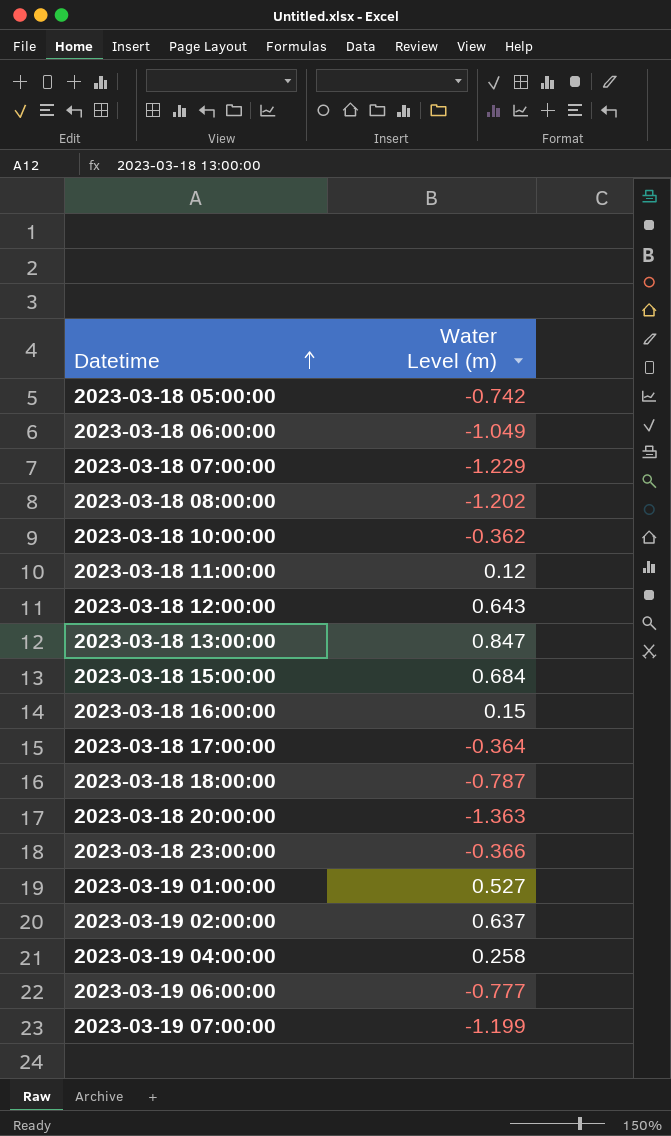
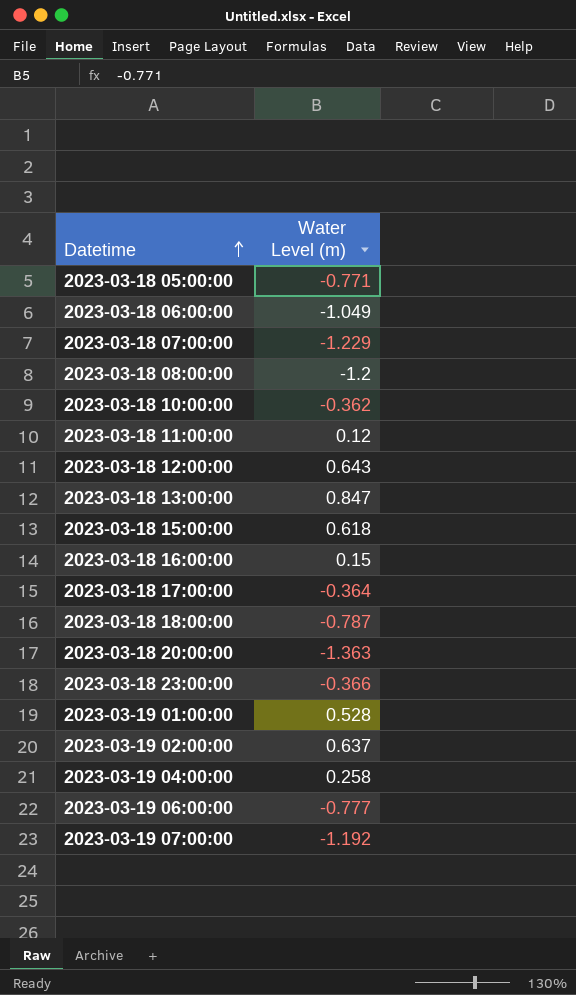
2023-03-18 05:00:00 | Water Level (m): -0.742 -> -0.771
2023-03-18 08:00:00 | Water Level (m): -1.202 -> -1.2
2023-03-18 15:00:00 | Water Level (m): 0.684 -> 0.618
2023-03-19 01:00:00 | Water Level (m): 0.527 -> 0.528
2023-03-19 07:00:00 | Water Level (m): -1.199 -> -1.192

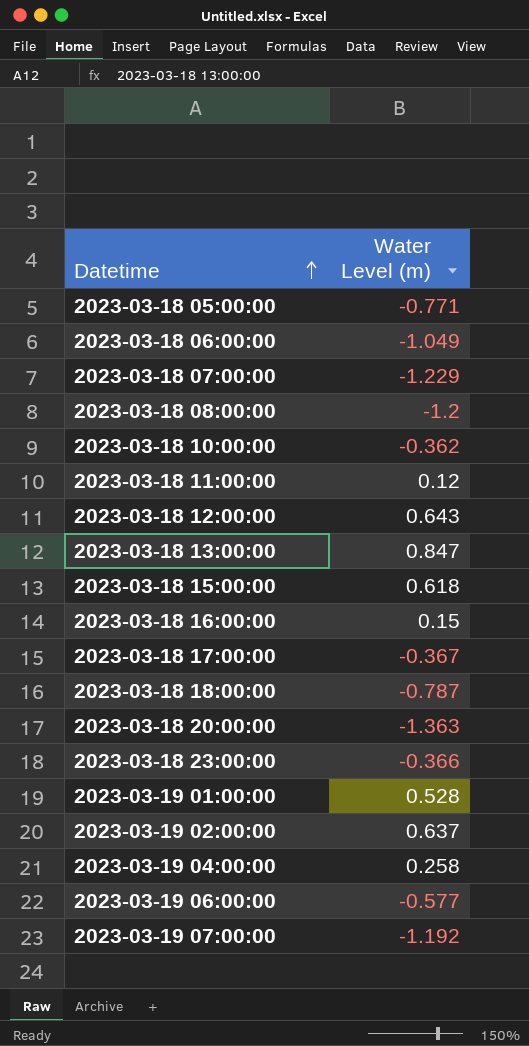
2023-03-18 17:00:00 | Water Level (m): -0.364 -> -0.367
2023-03-19 06:00:00 | Water Level (m): -0.777 -> -0.577

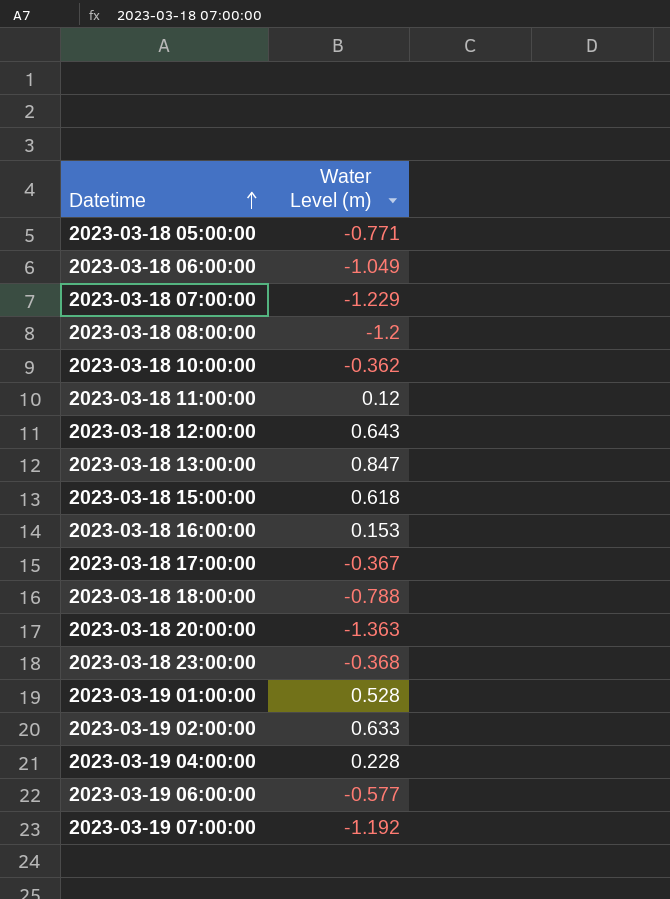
2023-03-18 16:00:00 | Water Level (m): 0.15 -> 0.153
2023-03-18 18:00:00 | Water Level (m): -0.787 -> -0.788
2023-03-18 23:00:00 | Water Level (m): -0.366 -> -0.368
2023-03-19 02:00:00 | Water Level (m): 0.637 -> 0.633
2023-03-19 04:00:00 | Water Level (m): 0.258 -> 0.228

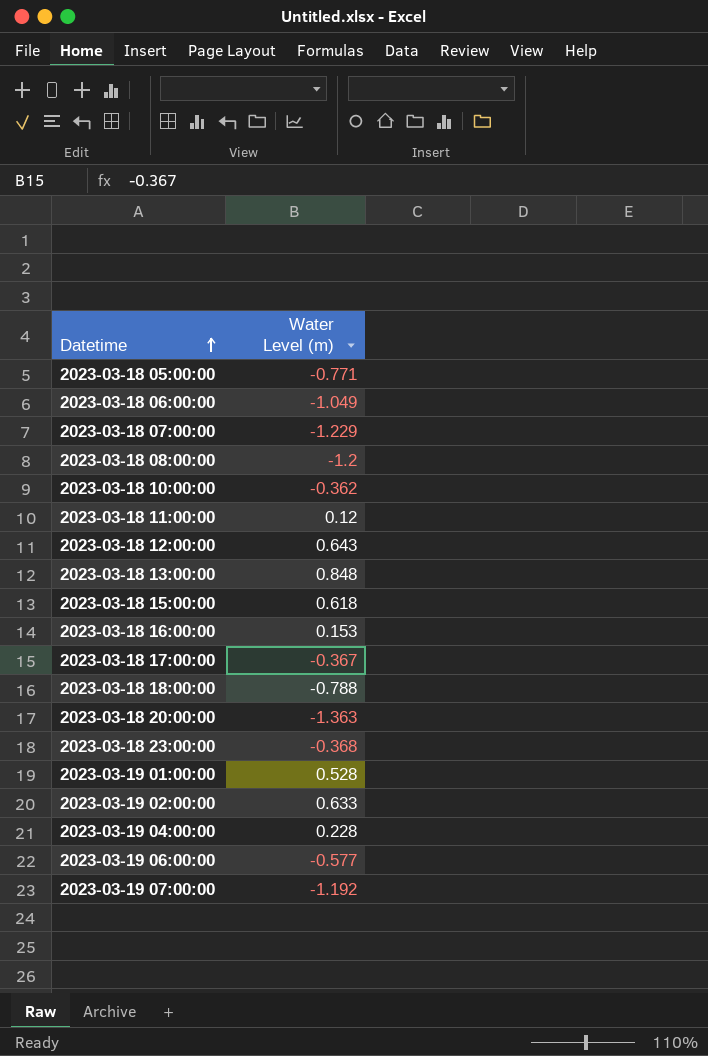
2023-03-18 13:00:00 | Water Level (m): 0.847 -> 0.848

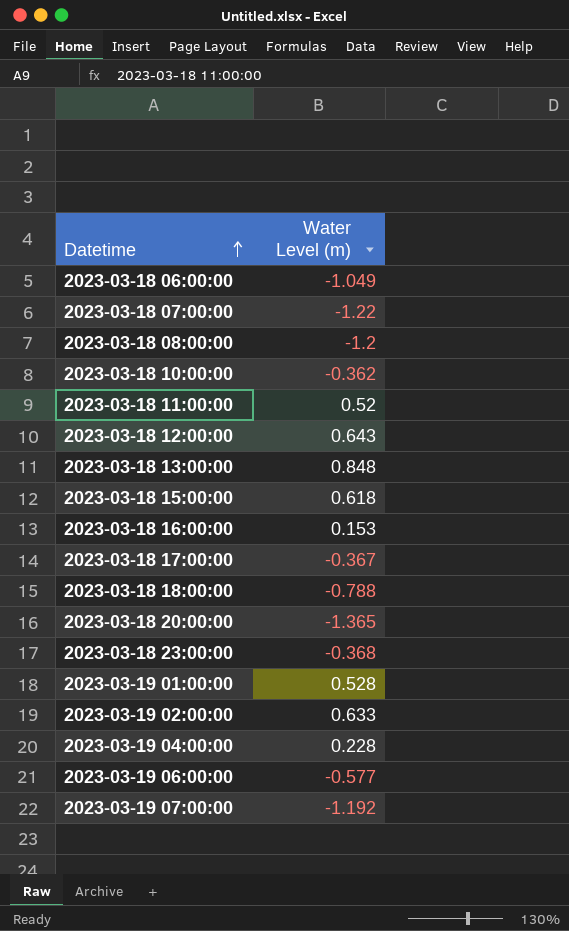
row 2023-03-18 05:00:00: -0.771 -> none
2023-03-18 07:00:00 | Water Level (m): -1.229 -> -1.22
2023-03-18 11:00:00 | Water Level (m): 0.12 -> 0.52
2023-03-18 20:00:00 | Water Level (m): -1.363 -> -1.365

